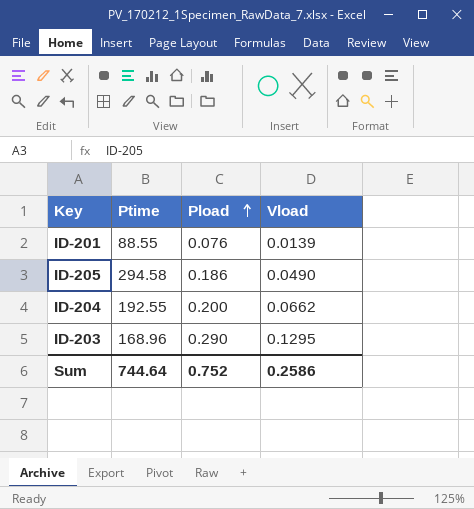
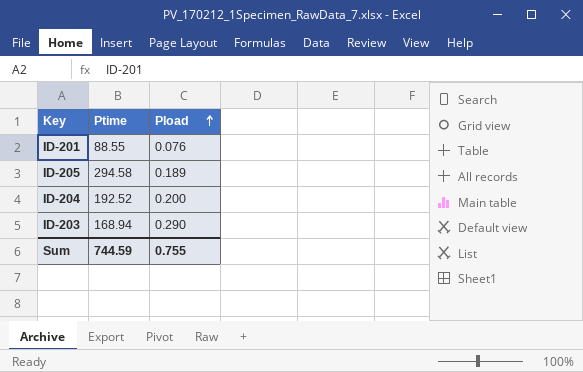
column Vload | position: 4 -> none
ID-205 | Pload: 0.186 -> 0.189
ID-204 | Ptime: 192.55 -> 192.52
ID-203 | Ptime: 168.96 -> 168.94
Sum | Ptime: 744.64 -> 744.59
Sum | Pload: 0.752 -> 0.755

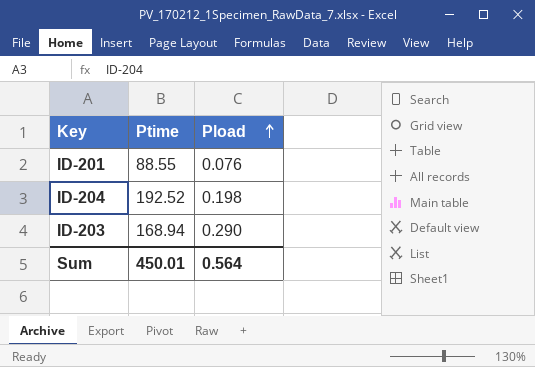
row ID-205: 294.58 | 0.189 -> none
ID-204 | Pload: 0.200 -> 0.198
Sum | Ptime: 744.59 -> 450.01
Sum | Pload: 0.755 -> 0.564

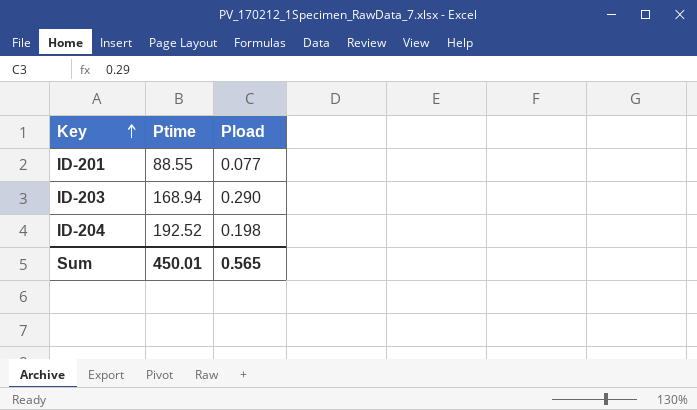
row order: Pload ascending -> Key ascending
ID-201 | Pload: 0.076 -> 0.077
Sum | Pload: 0.564 -> 0.565

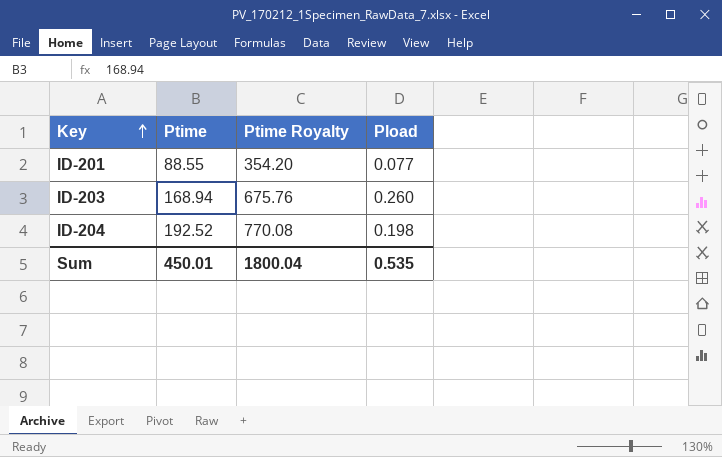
column Ptime Royalty | formula: none -> [Ptime] * 4
ID-203 | Pload: 0.290 -> 0.260
Sum | Pload: 0.565 -> 0.535

